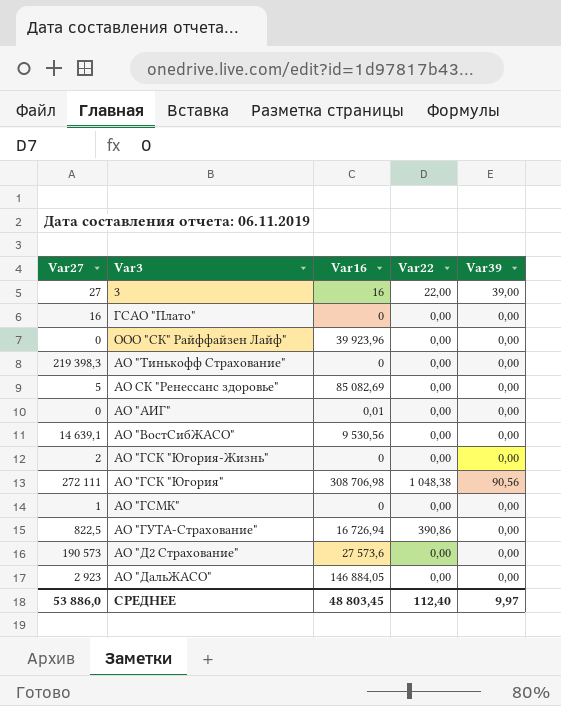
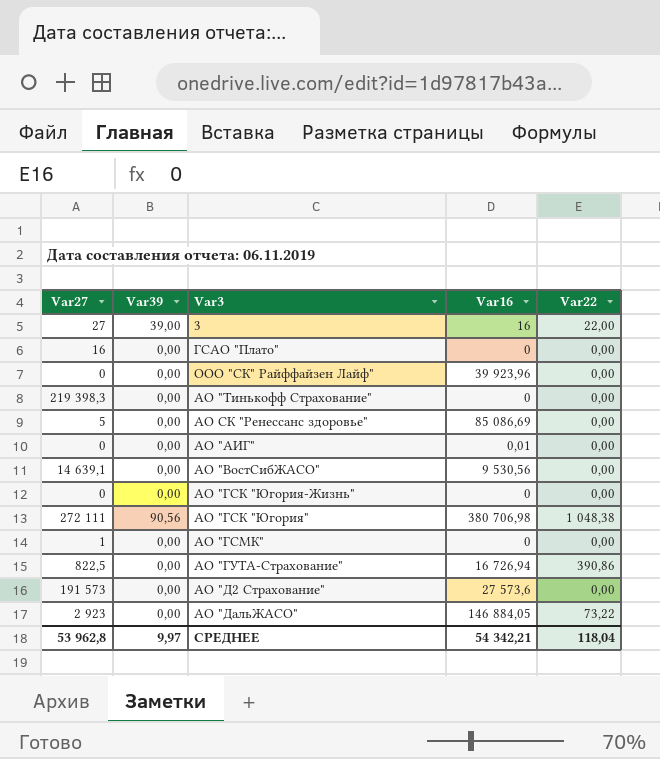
column Var39 | position: 5 -> 2
АО СК "Ренессанс здоровье" | Var16: 85 082,69 -> 85 086,69
АО "ГСК "Югория-Жизнь" | Var27: 2 -> 0
АО "ГСК "Югория" | Var16: 308 706,98 -> 380 706,98
АО "Д2 Страхование" | Var27: 190 573 -> 191 573
АО "ДальЖАСО" | Var22: 0,00 -> 73,22
СРЕДНЕЕ | Var27: 53 886,0 -> 53 962,8
СРЕДНЕЕ | Var16: 48 803,45 -> 54 342,21
СРЕДНЕЕ | Var22: 112,40 -> 118,04

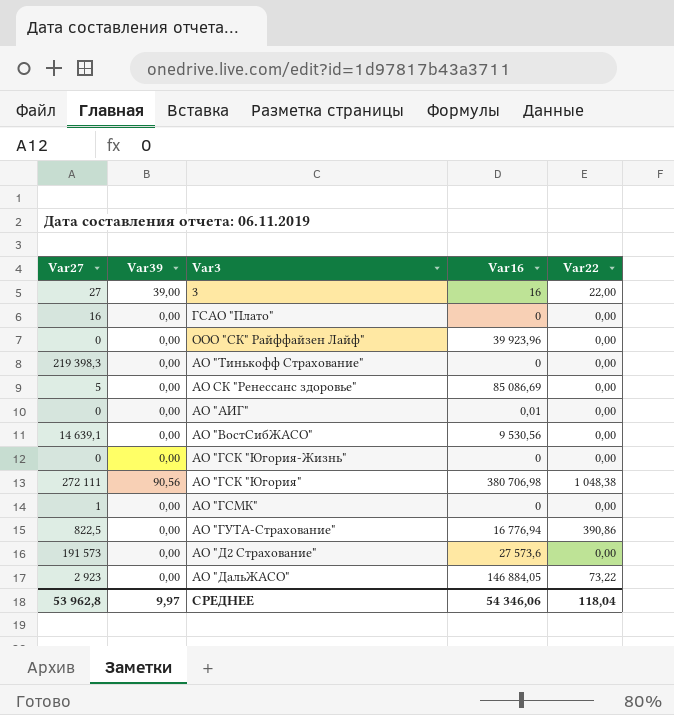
АО "ГУТА-Страхование" | Var16: 16 726,94 -> 16 776,94
СРЕДНЕЕ | Var16: 54 342,21 -> 54 346,06

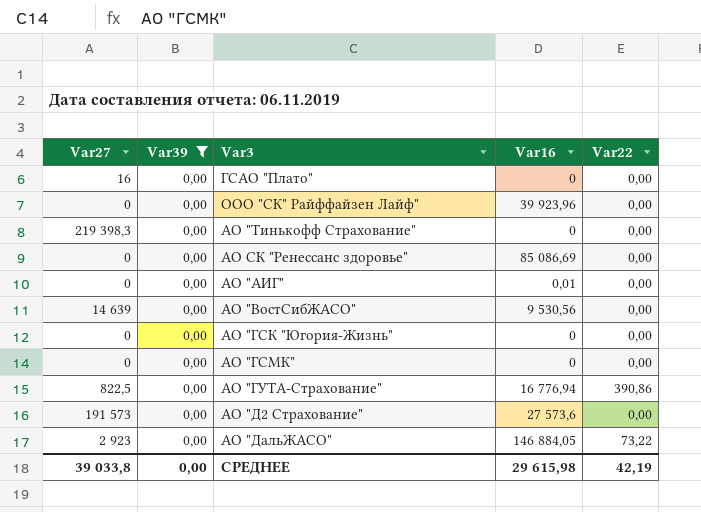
filter: none -> Var39 = 0,00
АО СК "Ренессанс здоровье" | Var27: 5 -> 0
АО "ВостСибЖАСО" | Var27: 14 639,1 -> 14 639
АО "ГСМК" | Var27: 1 -> 0
СРЕДНЕЕ | Var27: 53 962,8 -> 39 033,8
СРЕДНЕЕ | Var39: 9,97 -> 0,00
СРЕДНЕЕ | Var16: 54 346,06 -> 29 615,98
СРЕДНЕЕ | Var22: 118,04 -> 42,19

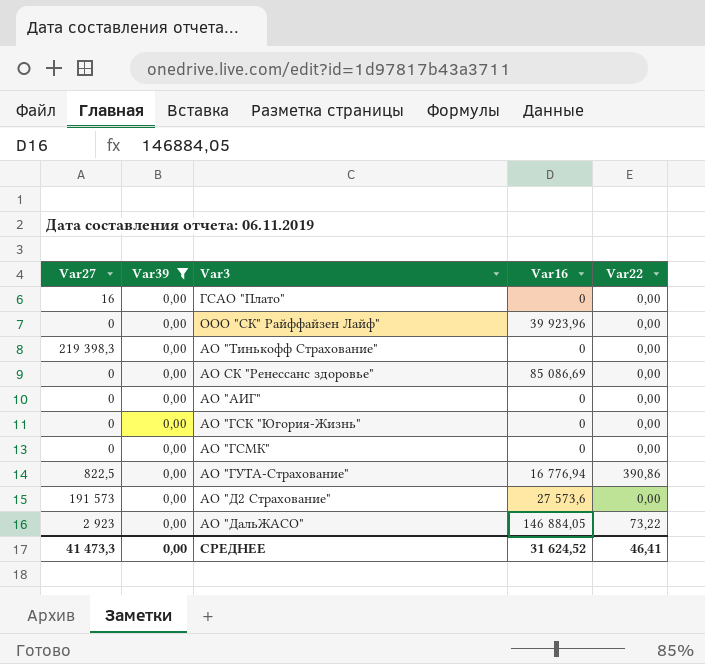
row АО "ВостСибЖАСО": 14 639 | 0,00 | 9 530,56 | 0,00 -> none
АО "АИГ" | Var16: 0,01 -> 0
СРЕДНЕЕ | Var27: 39 033,8 -> 41 473,3
СРЕДНЕЕ | Var16: 29 615,98 -> 31 624,52
СРЕДНЕЕ | Var22: 42,19 -> 46,41

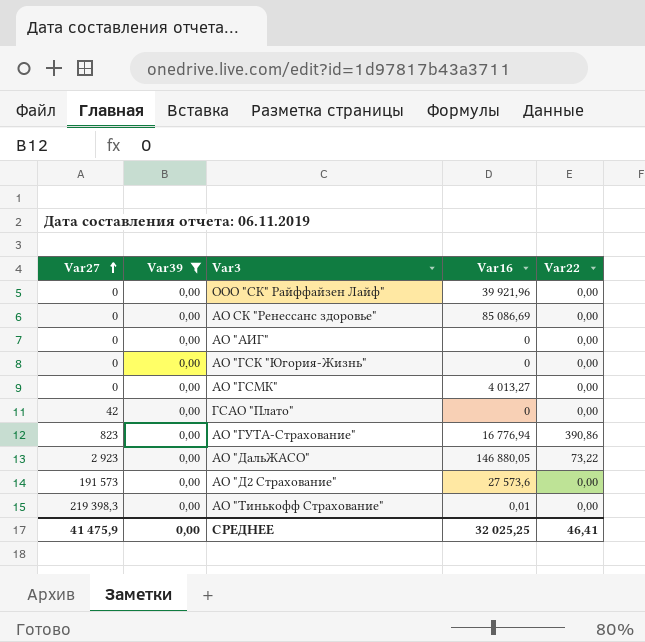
row order: none -> Var27 ascending
ООО "СК" Райффайзен Лайф" | Var16: 39 923,96 -> 39 921,96
АО "ГСМК" | Var16: 0 -> 4 013,27
ГСАО "Плато" | Var27: 16 -> 42
АО "ГУТА-Страхование" | Var27: 822,5 -> 823
АО "ДальЖАСО" | Var16: 146 884,05 -> 146 880,05
АО "Тинькофф Страхование" | Var16: 0 -> 0,01
СРЕДНЕЕ | Var27: 41 473,3 -> 41 475,9
СРЕДНЕЕ | Var16: 31 624,52 -> 32 025,25

